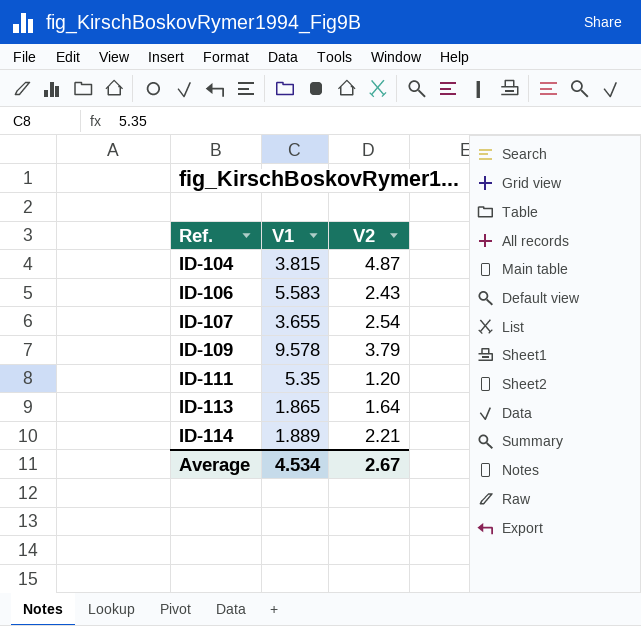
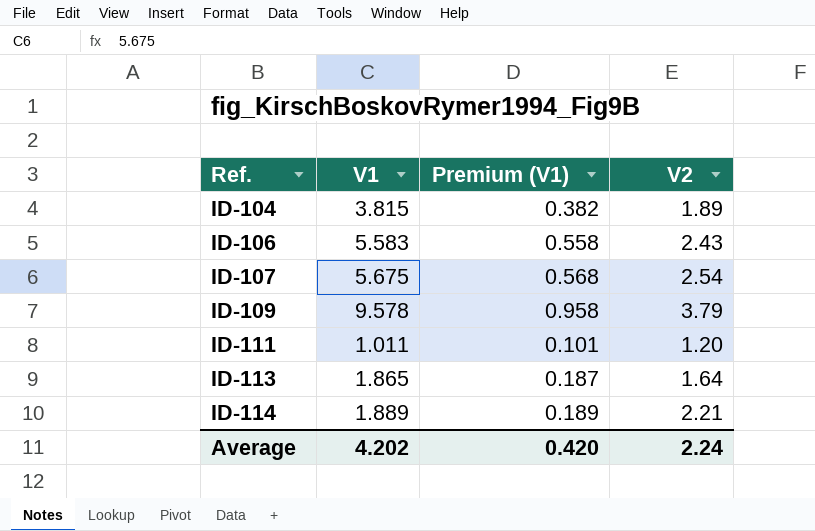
column Premium (V1) | formula: none -> [V1] * 0.1
ID-104 | V2: 4.87 -> 1.89
ID-107 | V1: 3.655 -> 5.675
ID-111 | V1: 5.35 -> 1.011
Average | V1: 4.534 -> 4.202
Average | V2: 2.67 -> 2.24

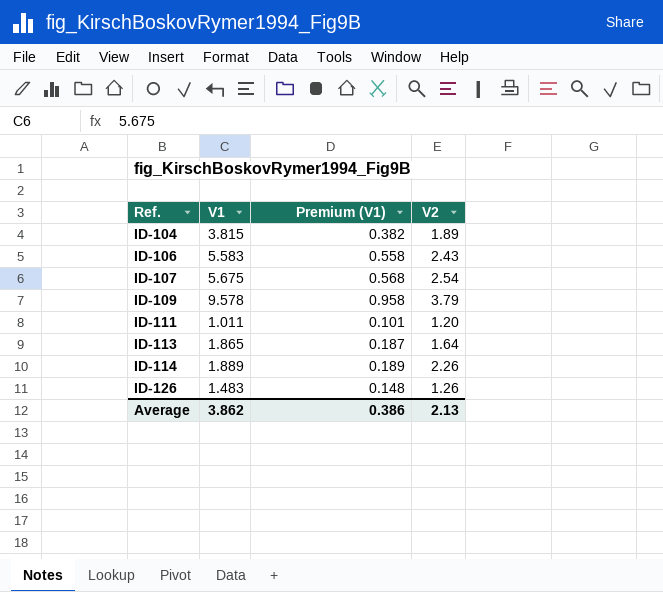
ID-114 | V2: 2.21 -> 2.26
row ID-126: none -> 1.483 | 0.148 | 1.26
Average | V1: 4.202 -> 3.862
Average | Premium (V1): 0.420 -> 0.386
Average | V2: 2.24 -> 2.13

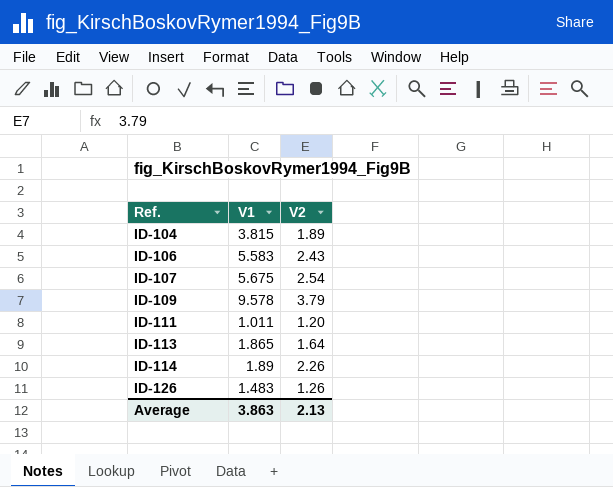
column Premium (V1) | formula: [V1] * 0.1 -> none
ID-114 | V1: 1.889 -> 1.89
Average | V1: 3.862 -> 3.863

